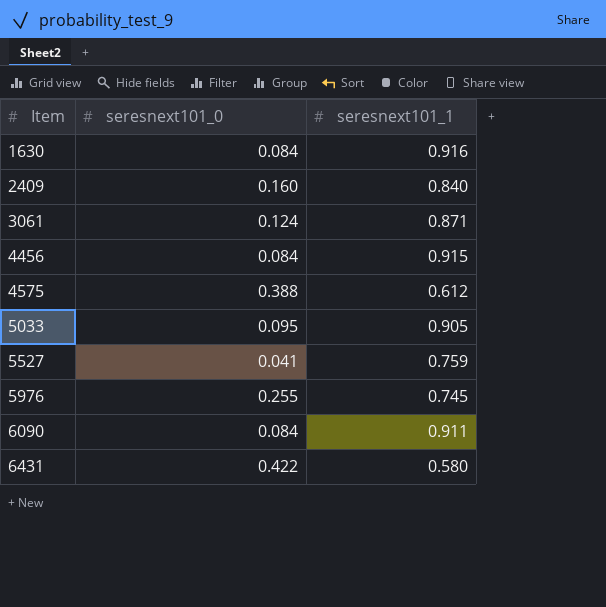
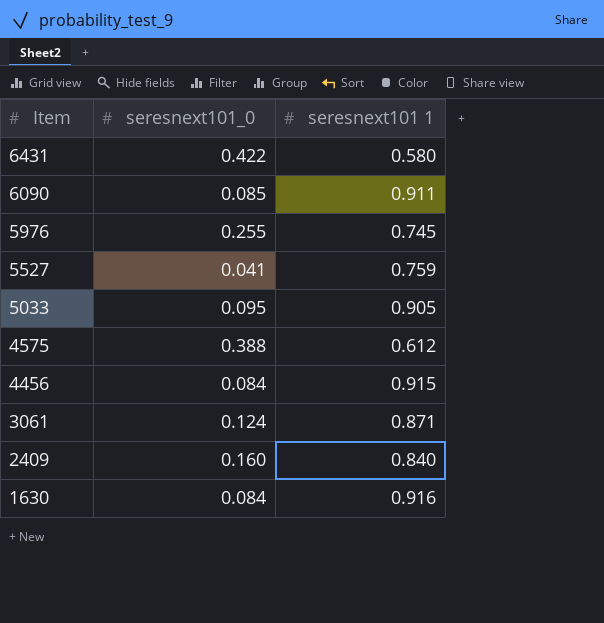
row order: Item ascending -> Item descending
column name: seresnext101_1 -> seresnext101 1
6090 | seresnext101_0: 0.084 -> 0.085

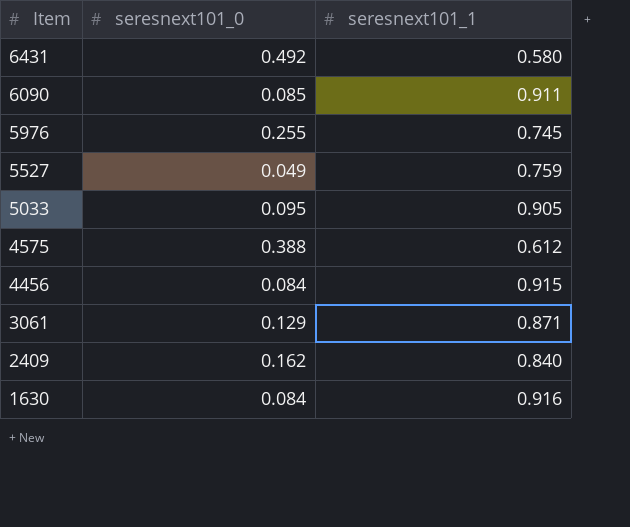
column name: seresnext101 1 -> seresnext101_1
6431 | seresnext101_0: 0.422 -> 0.492
5527 | seresnext101_0: 0.041 -> 0.049
3061 | seresnext101_0: 0.124 -> 0.129
2409 | seresnext101_0: 0.160 -> 0.162

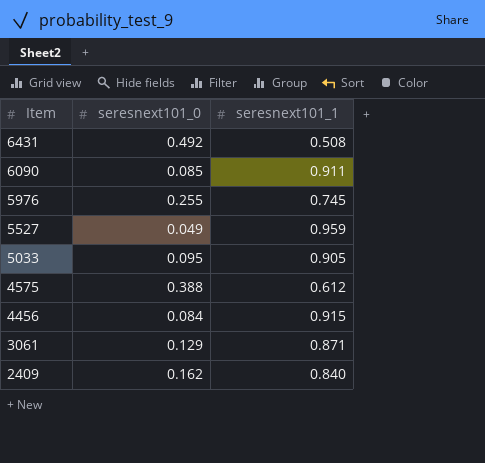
row 1630: 0.084 | 0.916 -> none
6431 | seresnext101_1: 0.580 -> 0.508
5527 | seresnext101_1: 0.759 -> 0.959

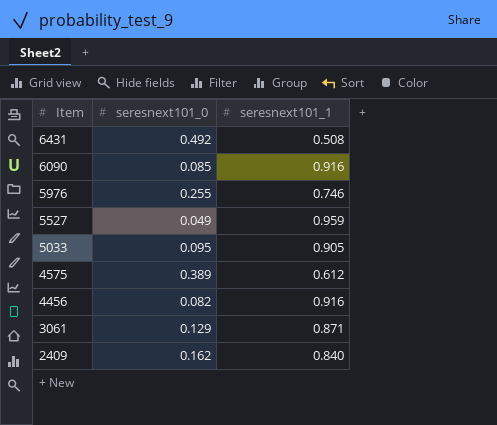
6090 | seresnext101_1: 0.911 -> 0.916
5976 | seresnext101_1: 0.745 -> 0.746
4575 | seresnext101_0: 0.388 -> 0.389
4456 | seresnext101_0: 0.084 -> 0.082
4456 | seresnext101_1: 0.915 -> 0.916

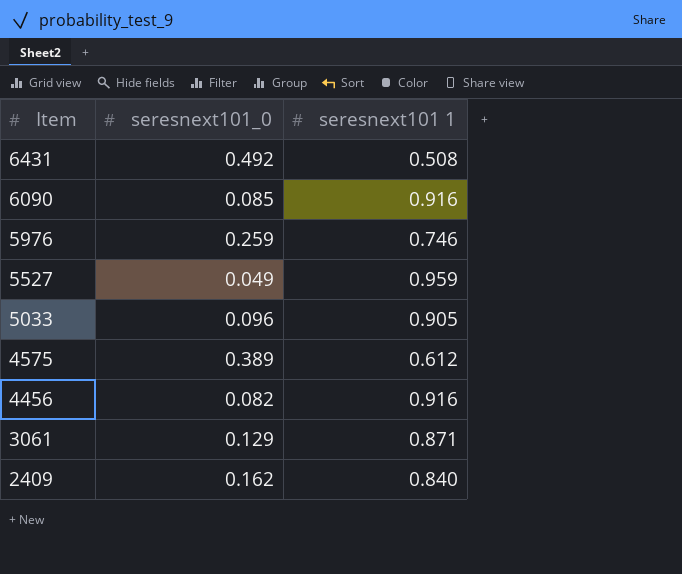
column name: seresnext101_1 -> seresnext101 1
5976 | seresnext101_0: 0.255 -> 0.259
5033 | seresnext101_0: 0.095 -> 0.096

